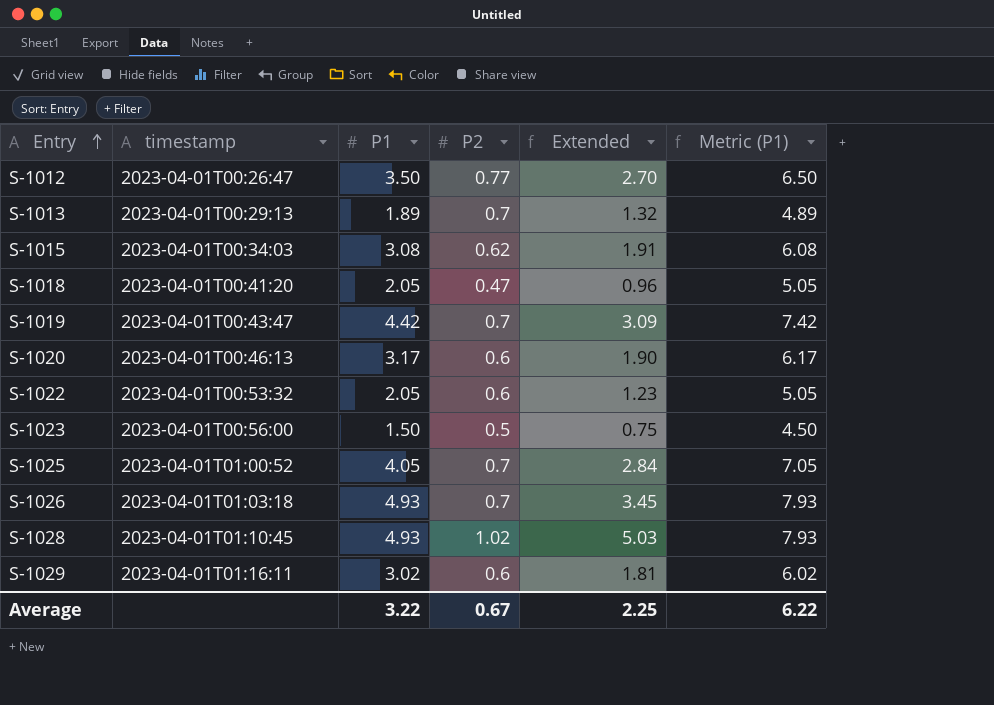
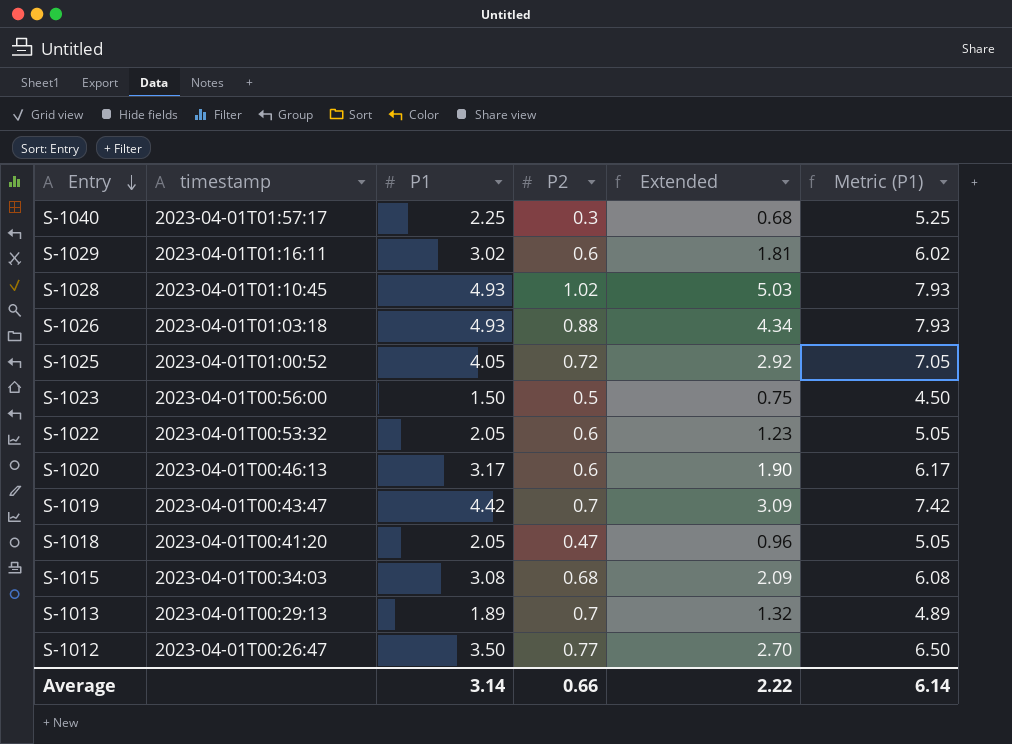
row order: Entry ascending -> Entry descending
row S-1040: none -> 2023-04-01T01:57:17 | 2.25 | 0.3 | 0.68 | 5.25
S-1026 | P2: 0.7 -> 0.88
S-1026 | Extended: 3.45 -> 4.34
S-1025 | P2: 0.7 -> 0.72
S-1025 | Extended: 2.84 -> 2.92
S-1015 | P2: 0.62 -> 0.68
S-1015 | Extended: 1.91 -> 2.09
Average | P1: 3.22 -> 3.14
Average | P2: 0.67 -> 0.66
Average | Extended: 2.25 -> 2.22
Average | Metric (P1): 6.22 -> 6.14

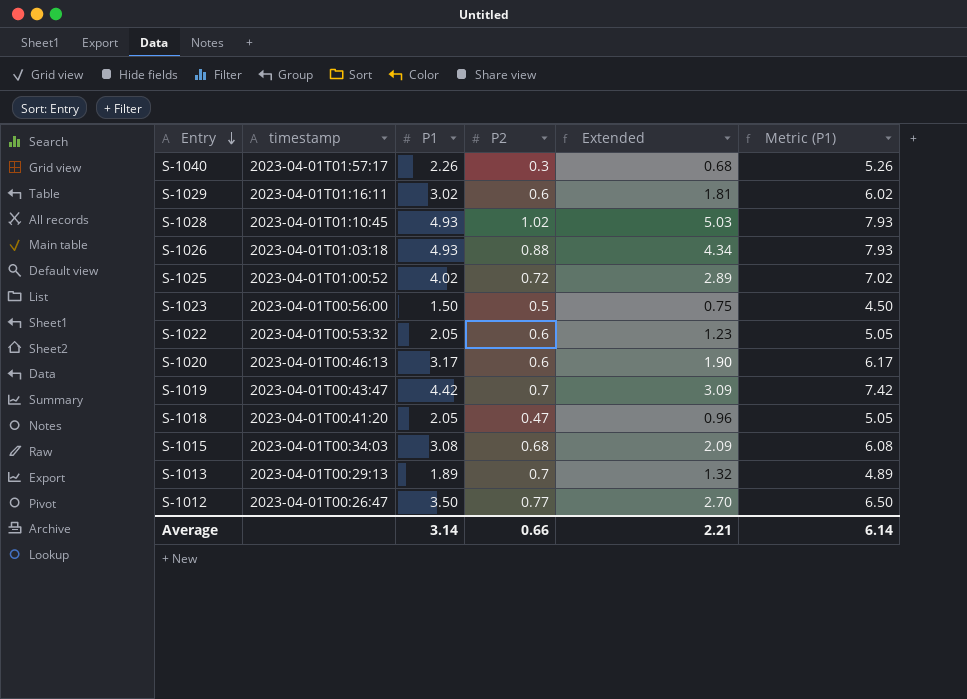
S-1040 | P1: 2.25 -> 2.26
S-1040 | Metric (P1): 5.25 -> 5.26
S-1025 | P1: 4.05 -> 4.02
S-1025 | Extended: 2.92 -> 2.89
S-1025 | Metric (P1): 7.05 -> 7.02
Average | Extended: 2.22 -> 2.21

